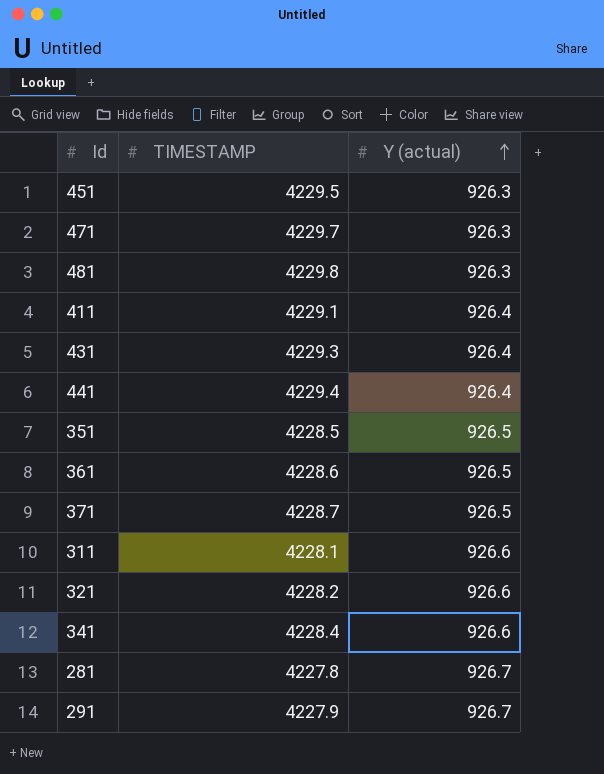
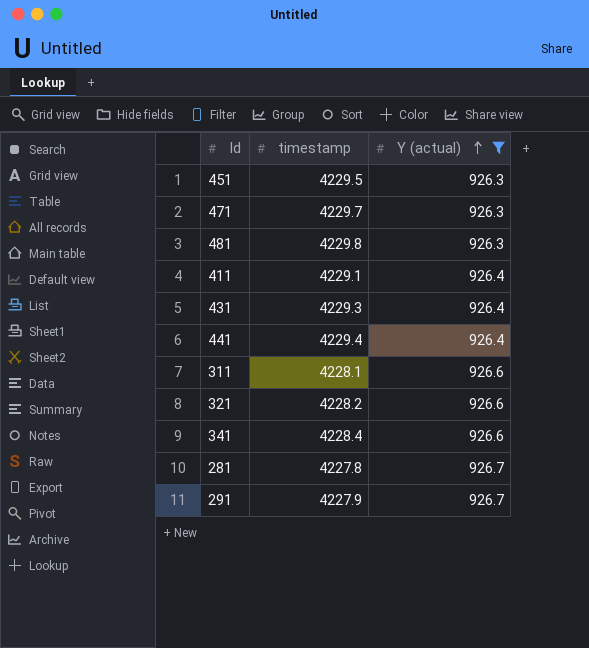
filter: none -> Y (actual) != 926.5
column name: TIMESTAMP -> timestamp

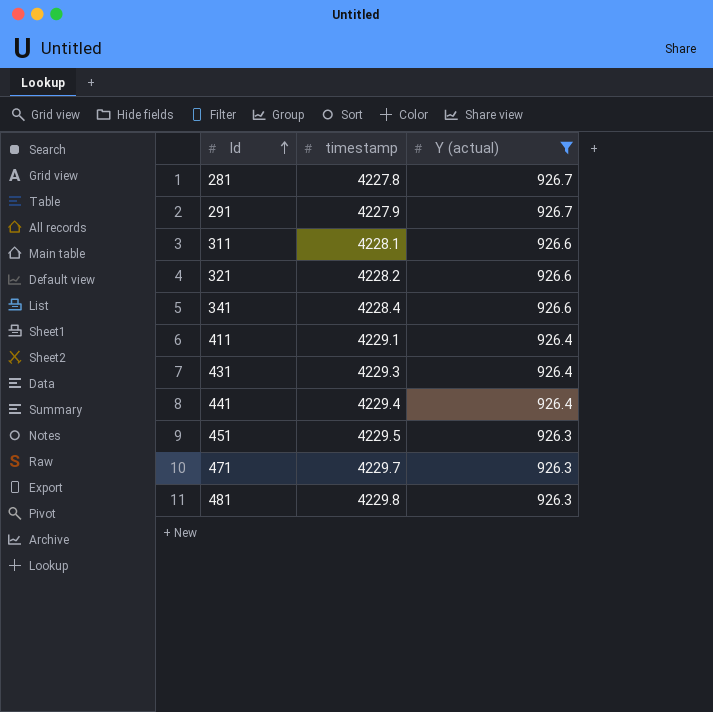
row order: Y (actual) ascending -> Id ascending

